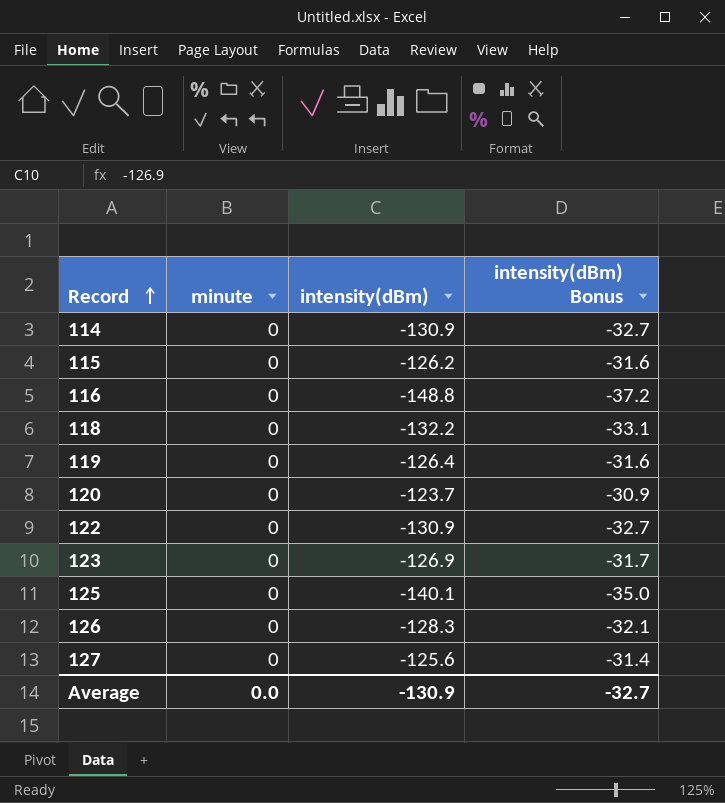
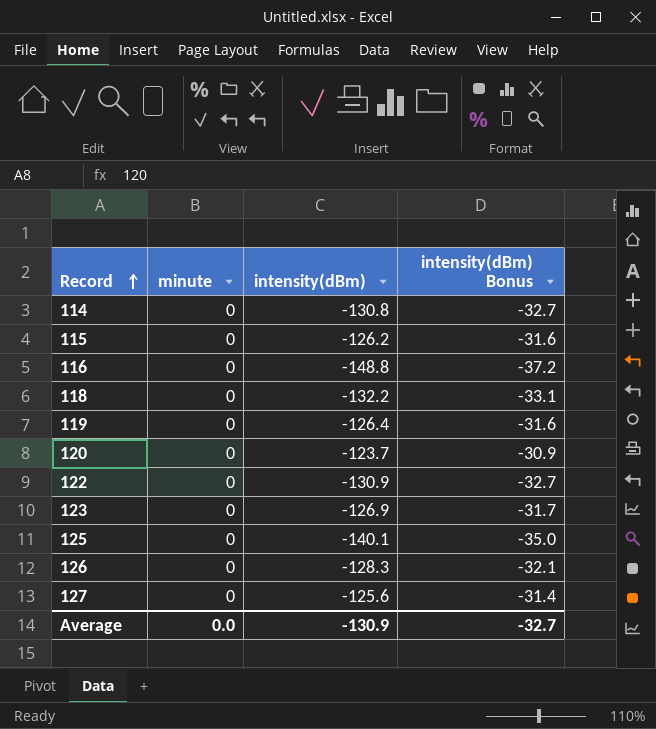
114 | intensity(dBm): -130.9 -> -130.8

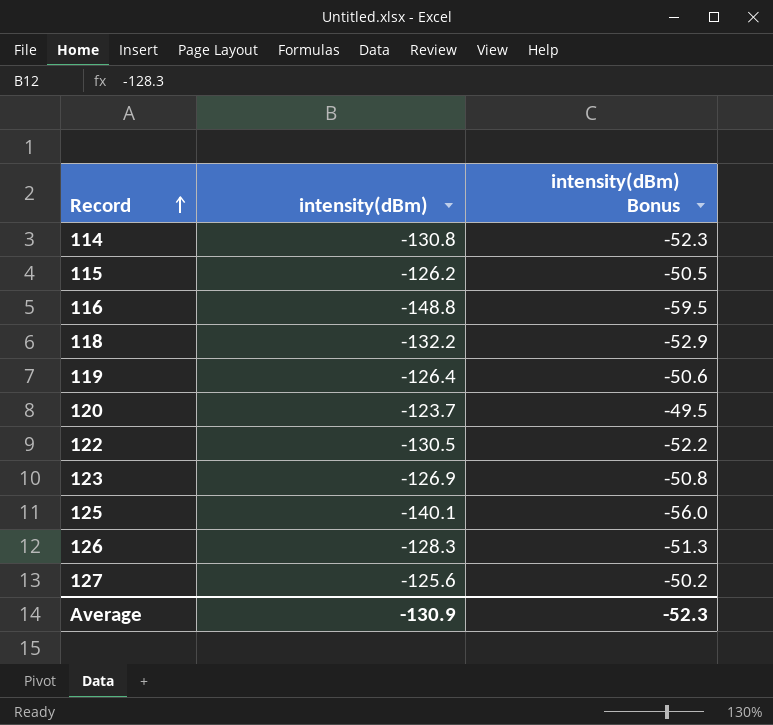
column minute | position: 2 -> none
column intensity(dBm) Bonus | formula: [intensity(dBm)] * 0.25 -> [intensity(dBm)] * 0.4
122 | intensity(dBm): -130.9 -> -130.5
Average | intensity(dBm) Bonus: -32.7 -> -52.3

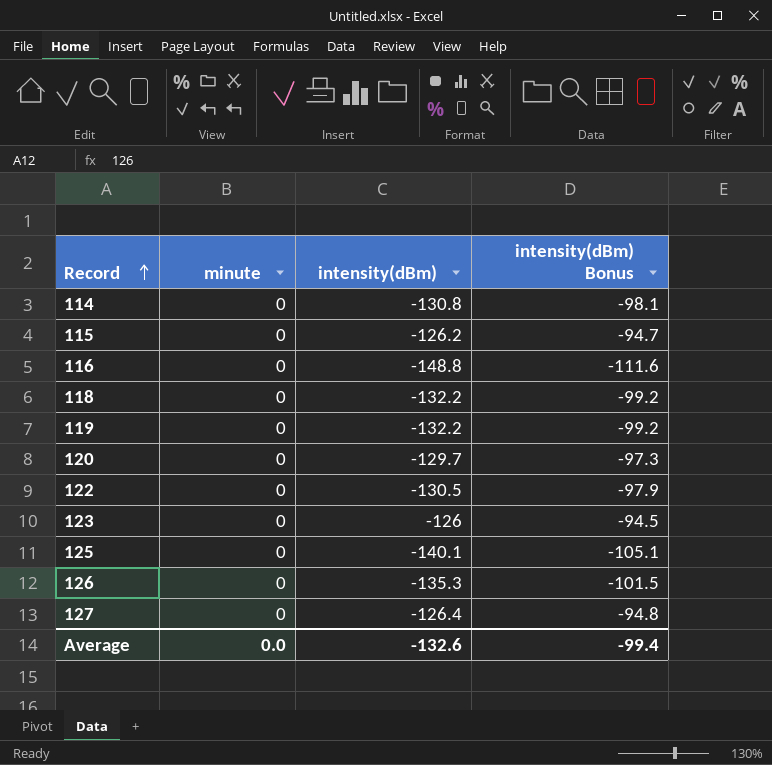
column minute | position: none -> 2
column intensity(dBm) Bonus | formula: [intensity(dBm)] * 0.4 -> [intensity(dBm)] * 0.75
119 | intensity(dBm): -126.4 -> -132.2
120 | intensity(dBm): -123.7 -> -129.7
123 | intensity(dBm): -126.9 -> -126
126 | intensity(dBm): -128.3 -> -135.3
127 | intensity(dBm): -125.6 -> -126.4
Average | intensity(dBm): -130.9 -> -132.6
Average | intensity(dBm) Bonus: -52.3 -> -99.4

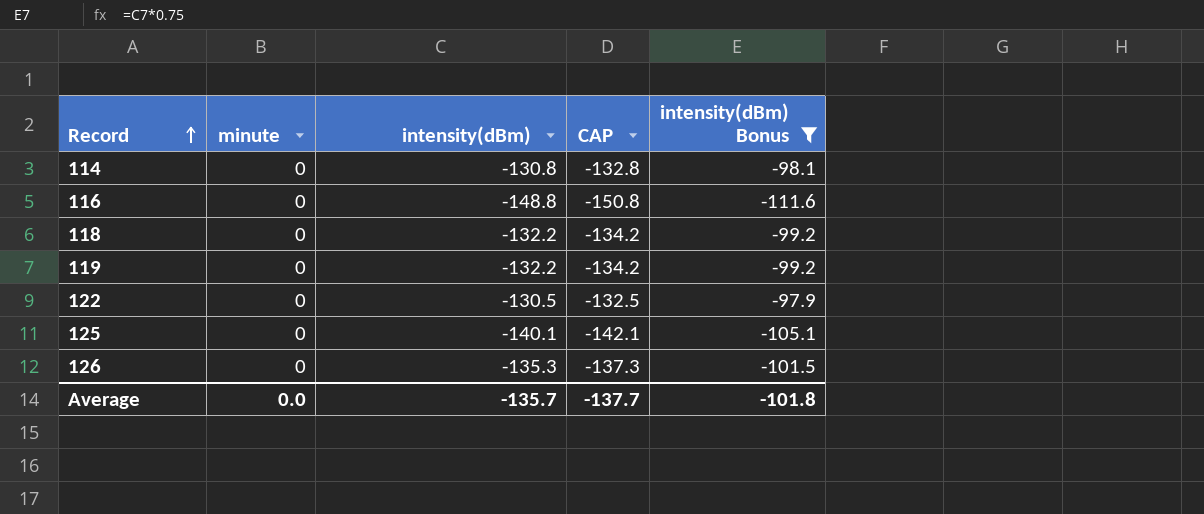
filter: none -> intensity(dBm) Bonus <= -97.9
column CAP | formula: none -> [intensity(dBm)] - 2
Average | intensity(dBm): -132.6 -> -135.7
Average | intensity(dBm) Bonus: -99.4 -> -101.8

